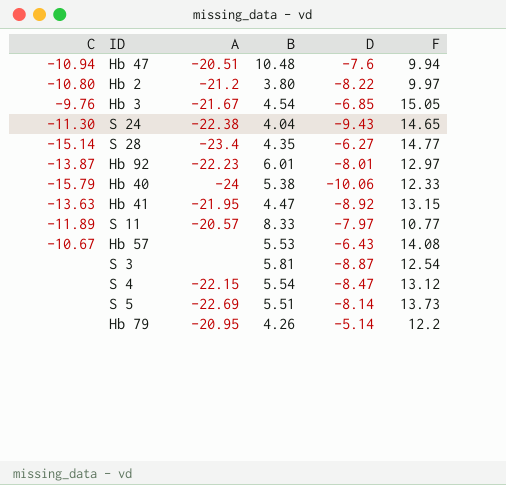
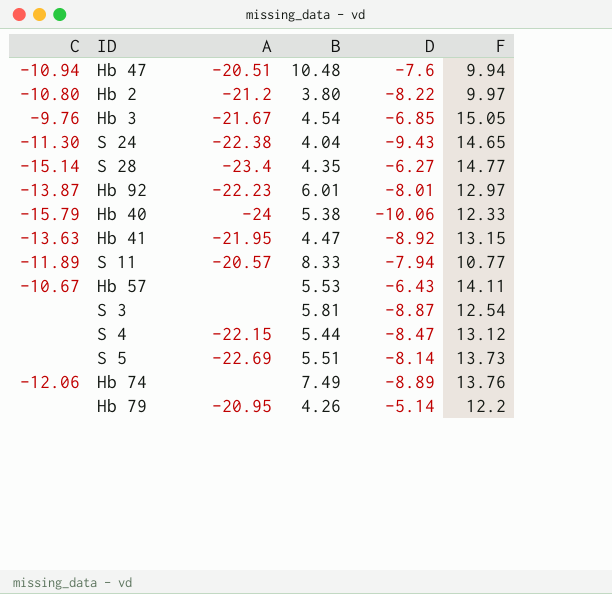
S 11 | D: -7.97 -> -7.94
Hb 57 | F: 14.08 -> 14.11
S 4 | B: 5.54 -> 5.44
row Hb 74: none -> -12.06 | none | 7.49 | -8.89 | 13.76

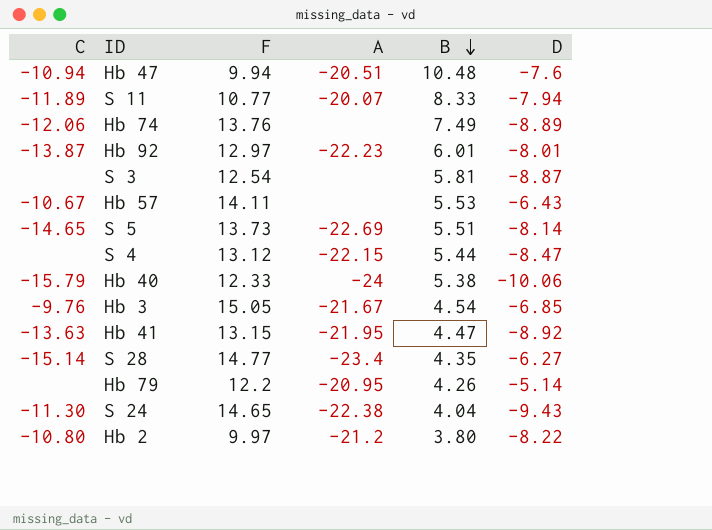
row order: none -> B descending
column F | position: 6 -> 3
S 11 | A: -20.57 -> -20.07
S 5 | C: none -> -14.65

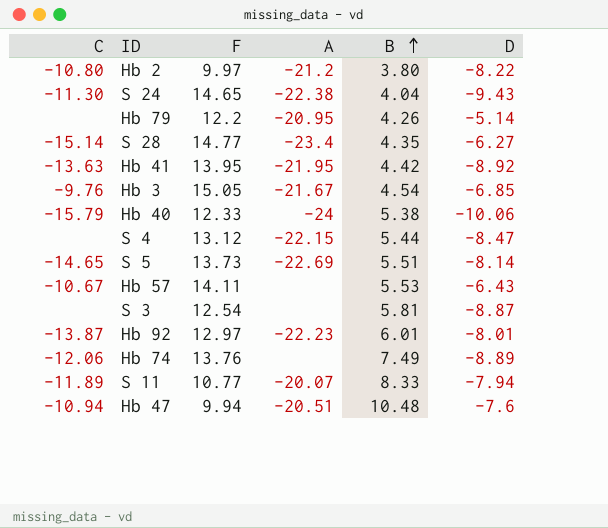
row order: B descending -> B ascending
Hb 41 | F: 13.15 -> 13.95
Hb 41 | B: 4.47 -> 4.42

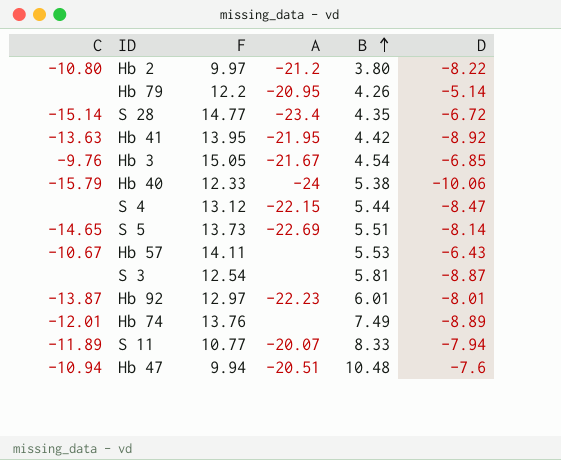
row S 24: -11.30 | 14.65 | -22.38 | 4.04 | -9.43 -> none
S 28 | D: -6.27 -> -6.72
Hb 74 | C: -12.06 -> -12.01

